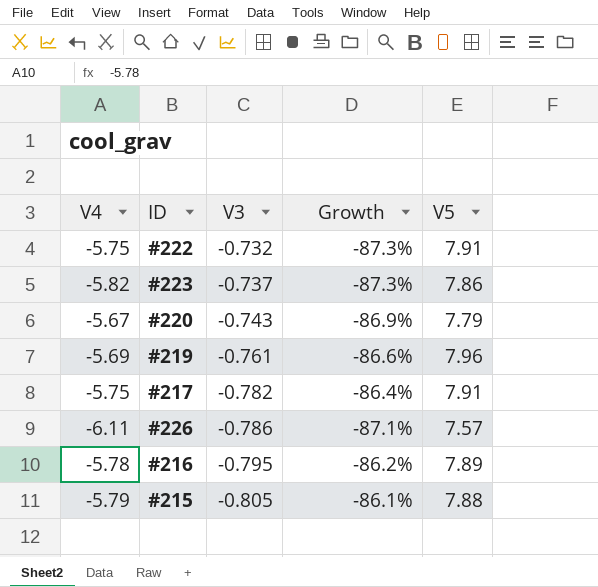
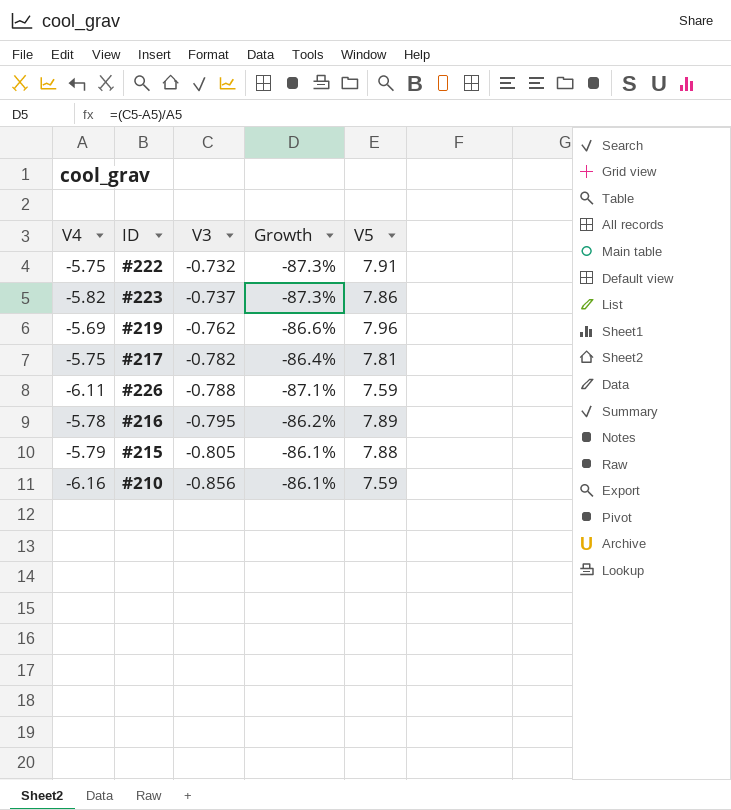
row #220: -5.67 | -0.743 | -86.9% | 7.79 -> none
#219 | V3: -0.761 -> -0.762
#217 | V5: 7.91 -> 7.81
#226 | V3: -0.786 -> -0.788
#226 | V5: 7.57 -> 7.59
row #210: none -> -6.16 | -0.856 | -86.1% | 7.59

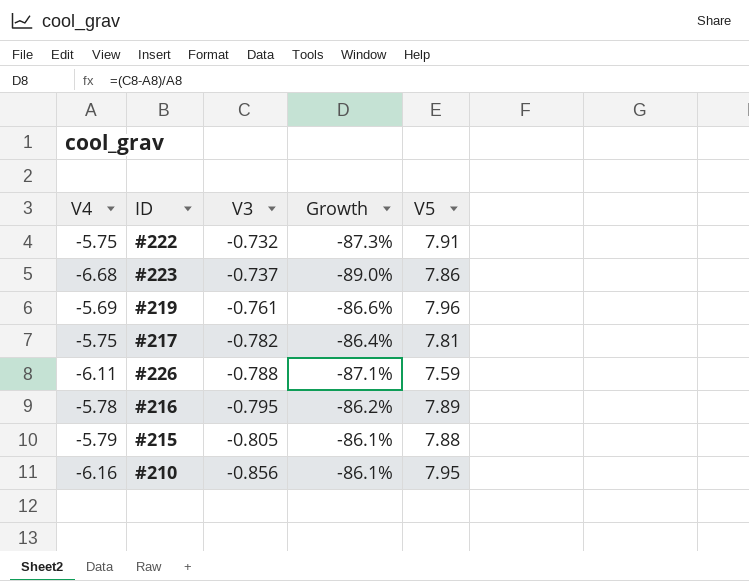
#223 | V4: -5.82 -> -6.68
#223 | Growth: -87.3% -> -89.0%
#219 | V3: -0.762 -> -0.761
#210 | V5: 7.59 -> 7.95

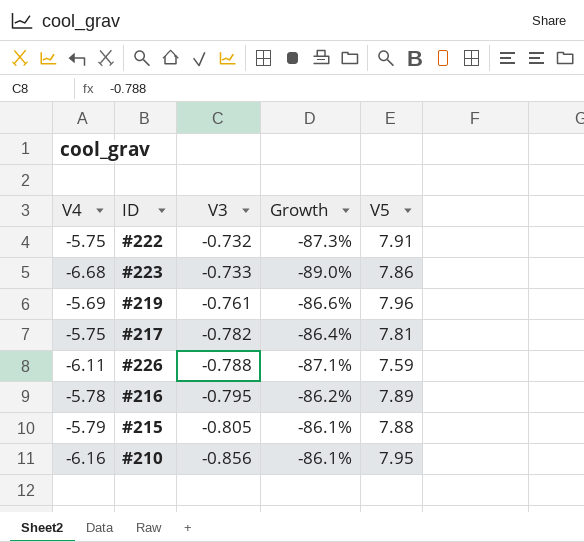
#223 | V3: -0.737 -> -0.733

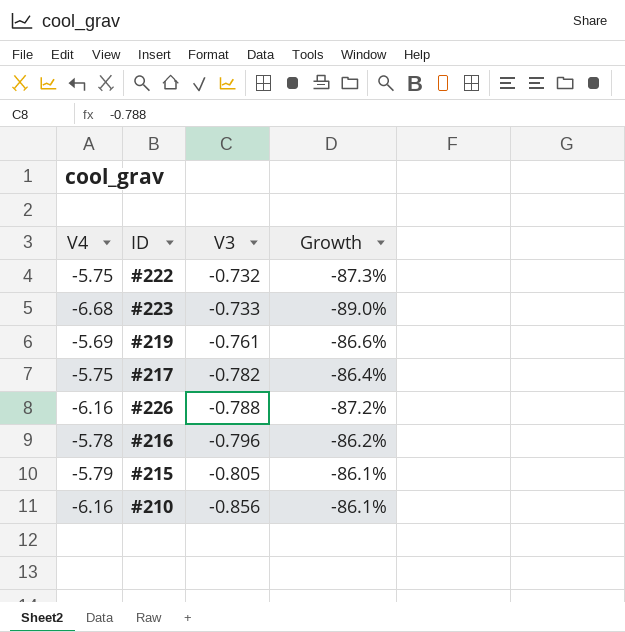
column V5 | position: 5 -> none
#226 | V4: -6.11 -> -6.16
#226 | Growth: -87.1% -> -87.2%
#216 | V3: -0.795 -> -0.796

